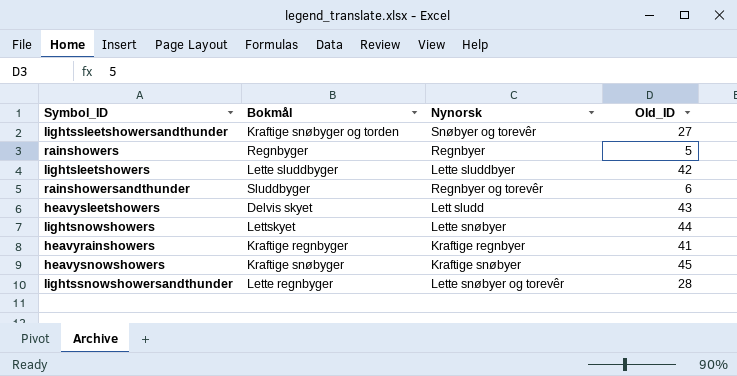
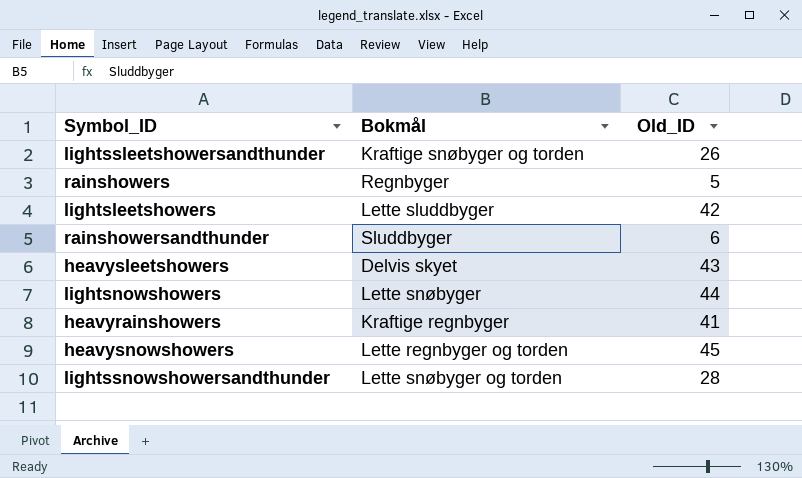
column Nynorsk | position: 3 -> none
lightssleetshowersandthunder | Old_ID: 27 -> 26
lightsnowshowers | Bokmål: Lettskyet -> Lette snøbyger
heavysnowshowers | Bokmål: Kraftige snøbyger -> Lette regnbyger og torden
lightssnowshowersandthunder | Bokmål: Lette regnbyger -> Lette snøbyger og torden

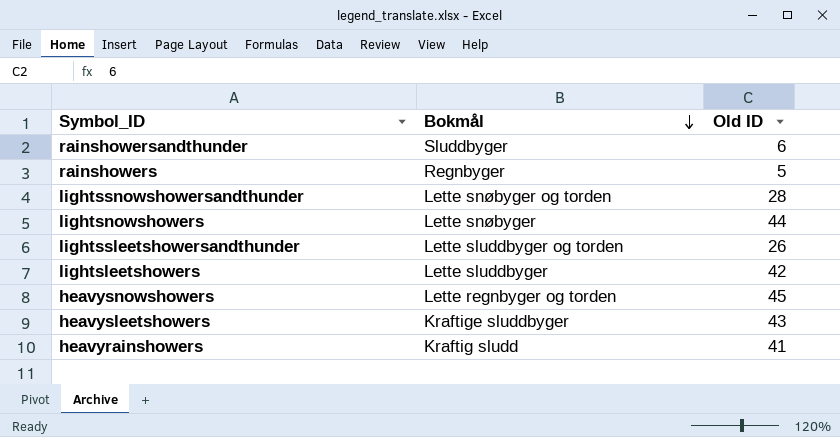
row order: none -> Bokmål descending
column name: Old_ID -> Old ID
lightssleetshowersandthunder | Bokmål: Kraftige snøbyger og torden -> Lette sluddbyger og torden
heavysleetshowers | Bokmål: Delvis skyet -> Kraftige sluddbyger
heavyrainshowers | Bokmål: Kraftige regnbyger -> Kraftig sludd

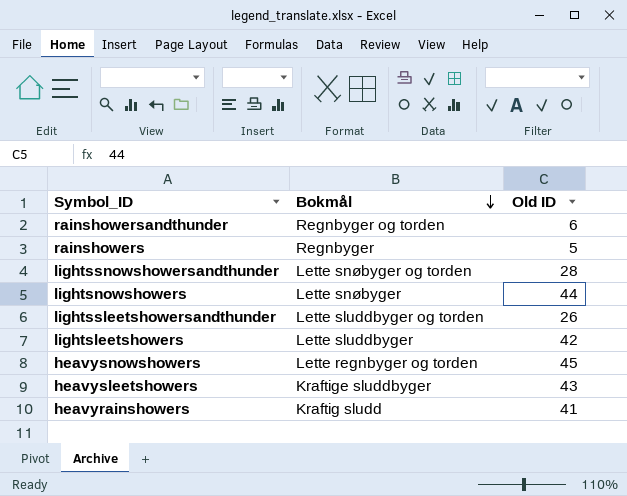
rainshowersandthunder | Bokmål: Sluddbyger -> Regnbyger og torden

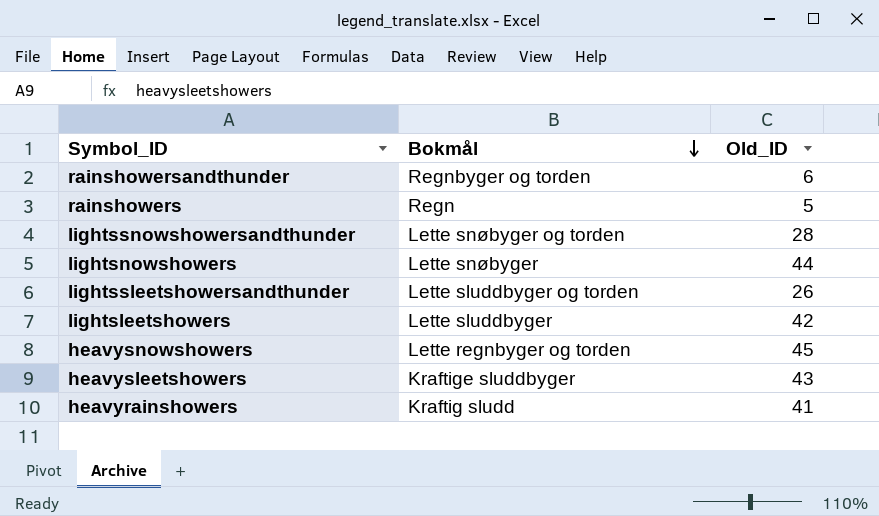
column name: Old ID -> Old_ID
rainshowers | Bokmål: Regnbyger -> Regn

